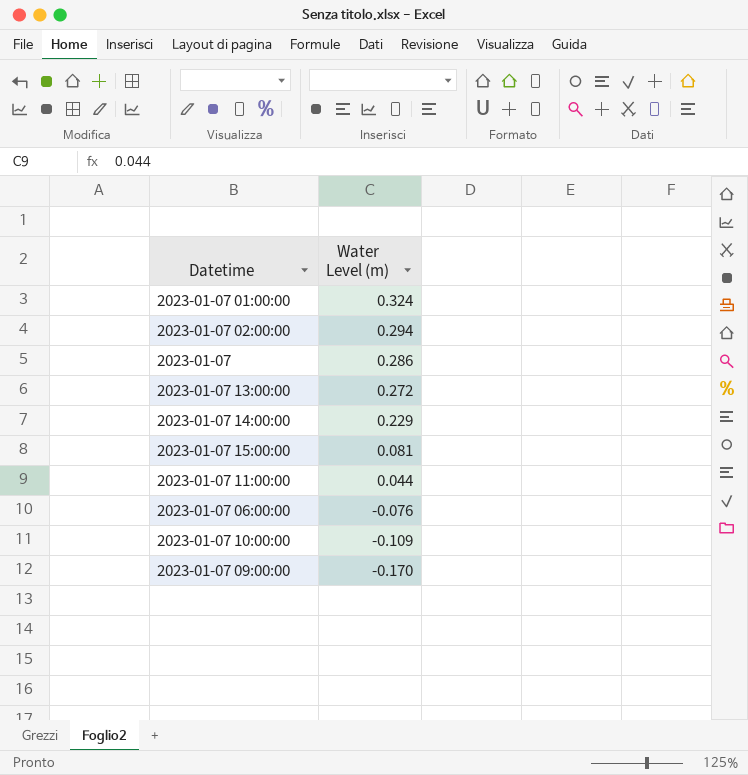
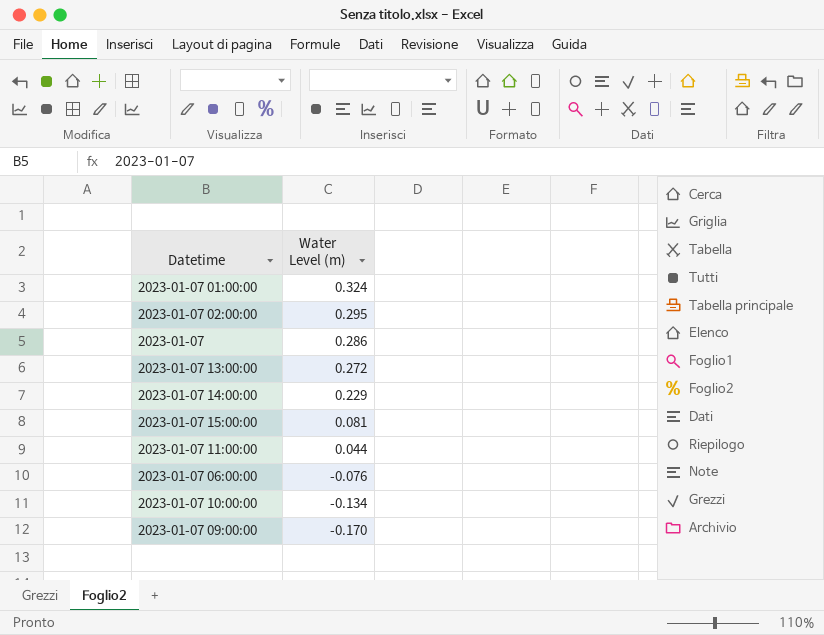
2023-01-07 02:00:00 | Water Level (m): 0.294 -> 0.295
2023-01-07 10:00:00 | Water Level (m): -0.109 -> -0.134

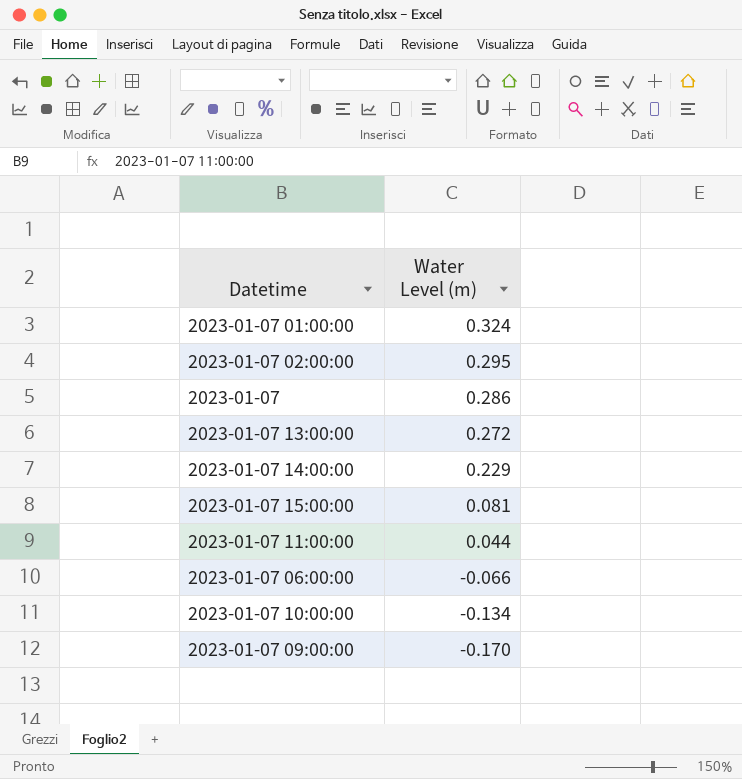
2023-01-07 06:00:00 | Water Level (m): -0.076 -> -0.066

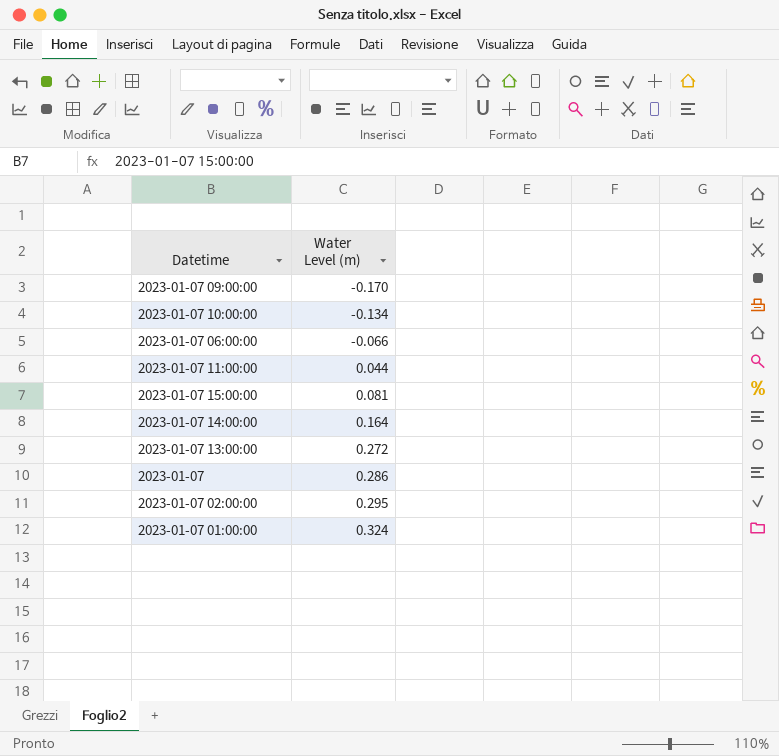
row order: Water Level (m) descending -> Water Level (m) ascending
2023-01-07 14:00:00 | Water Level (m): 0.229 -> 0.164

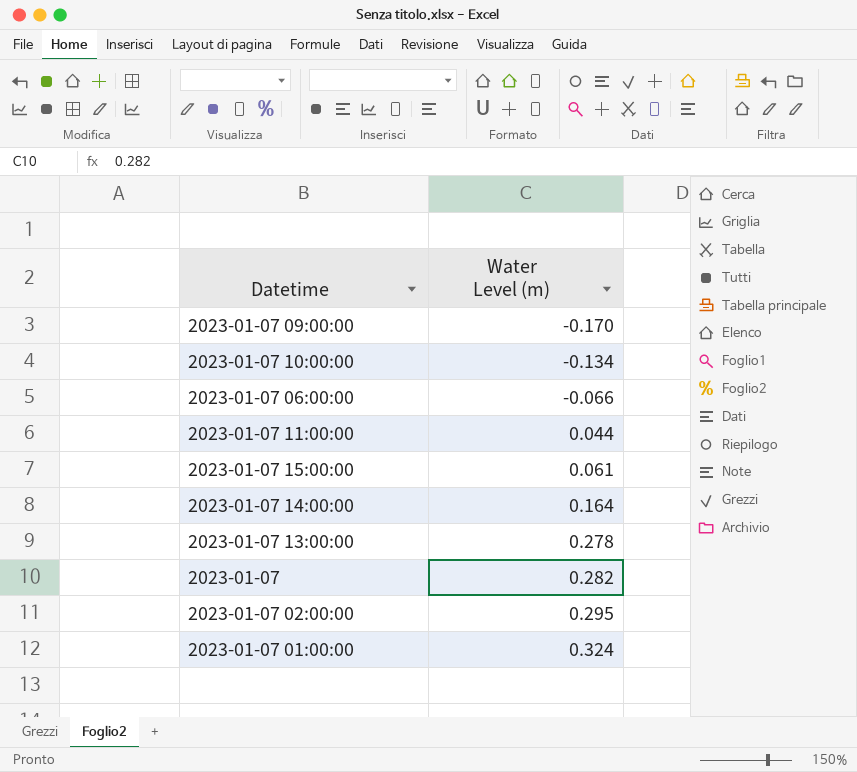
2023-01-07 15:00:00 | Water Level (m): 0.081 -> 0.061
2023-01-07 13:00:00 | Water Level (m): 0.272 -> 0.278
2023-01-07 | Water Level (m): 0.286 -> 0.282

